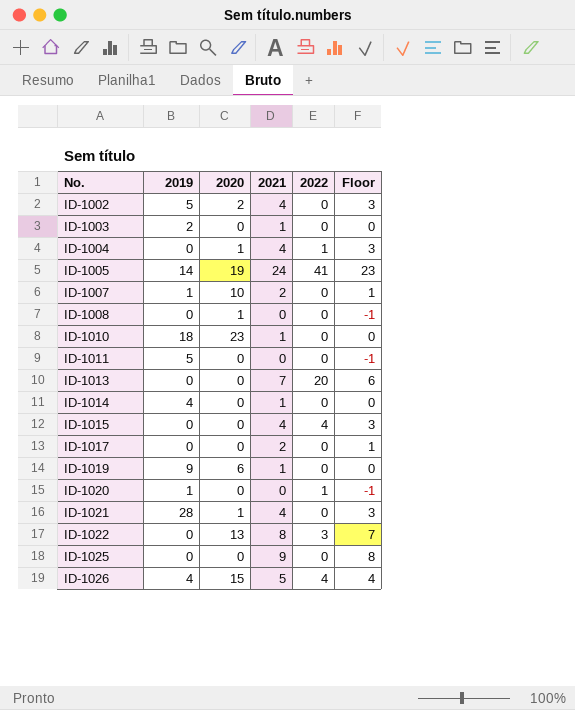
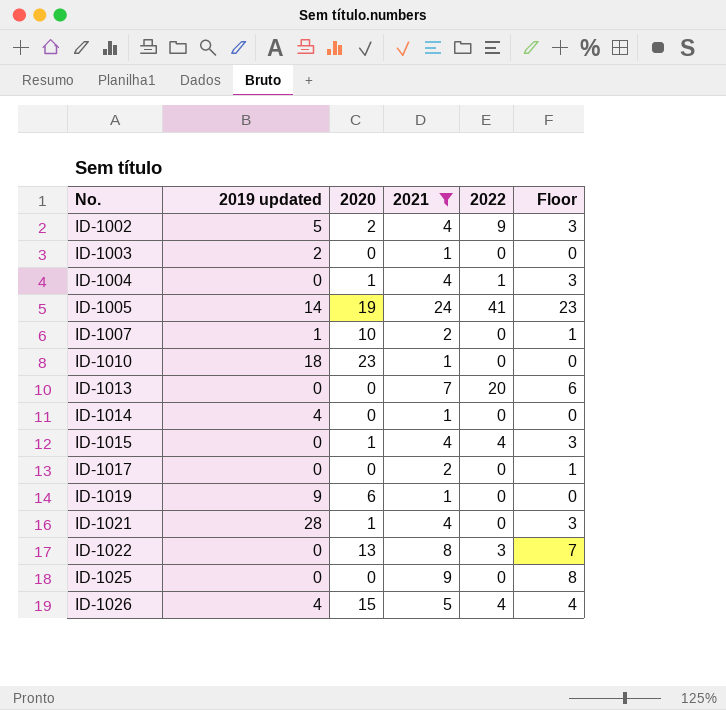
filter: none -> 2021 != 0
column name: 2019 -> 2019 updated
ID-1002 | 2022: 0 -> 9
ID-1015 | 2020: 0 -> 1

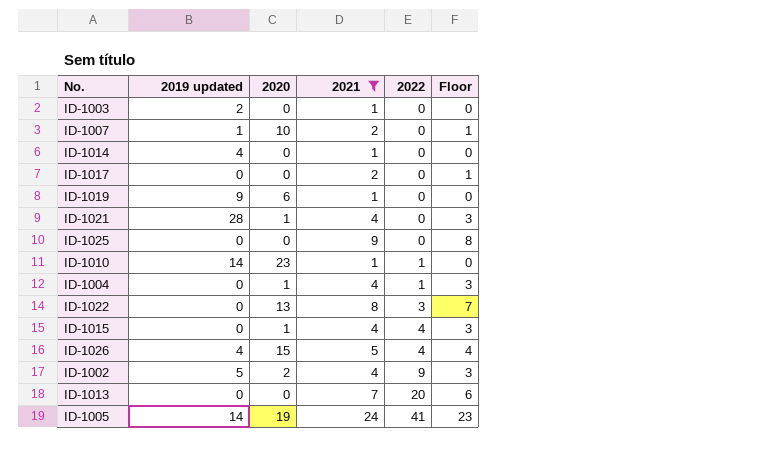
row order: No. ascending -> 2022 ascending
ID-1010 | 2019 updated: 18 -> 14
ID-1010 | 2022: 0 -> 1

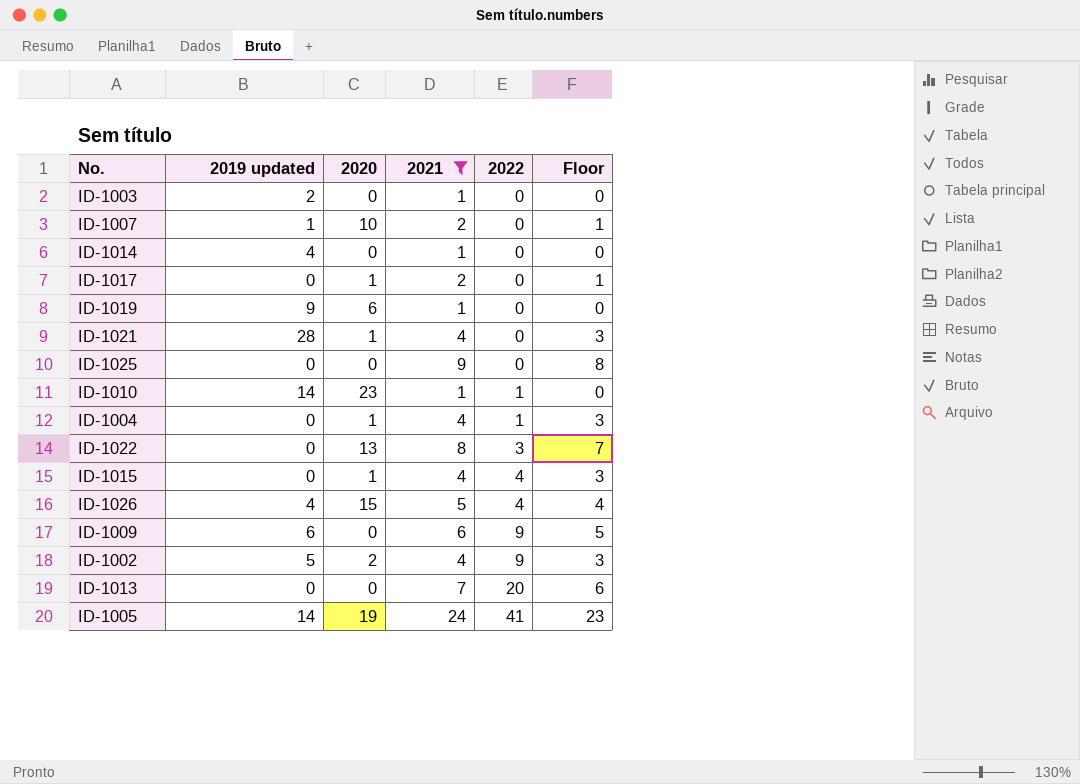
ID-1017 | 2020: 0 -> 1
row ID-1009: none -> 6 | 0 | 6 | 9 | 5

